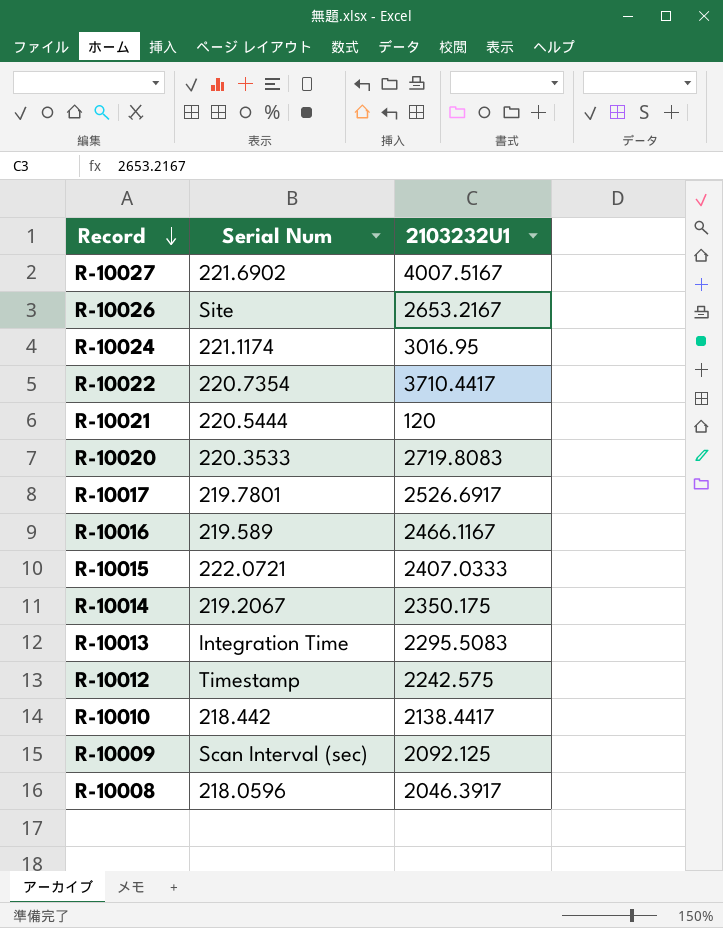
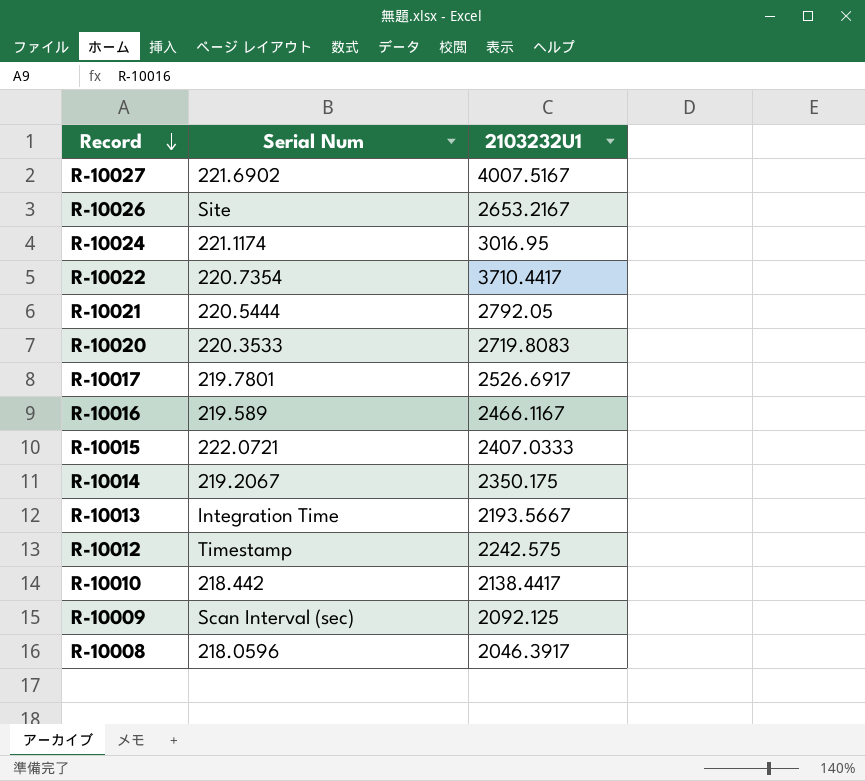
R-10021 | 2103232U1: 120 -> 2792.05
R-10013 | 2103232U1: 2295.5083 -> 2193.5667

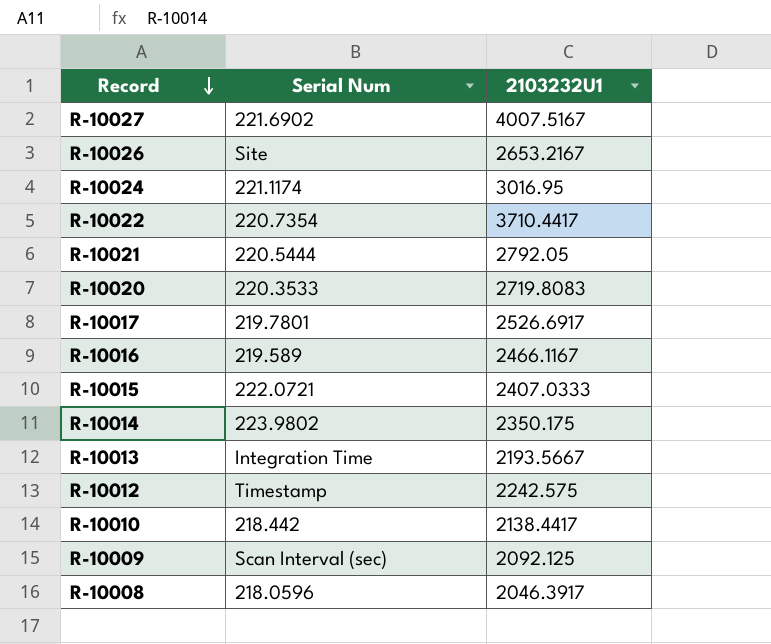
R-10014 | Serial Num: 219.2067 -> 223.9802

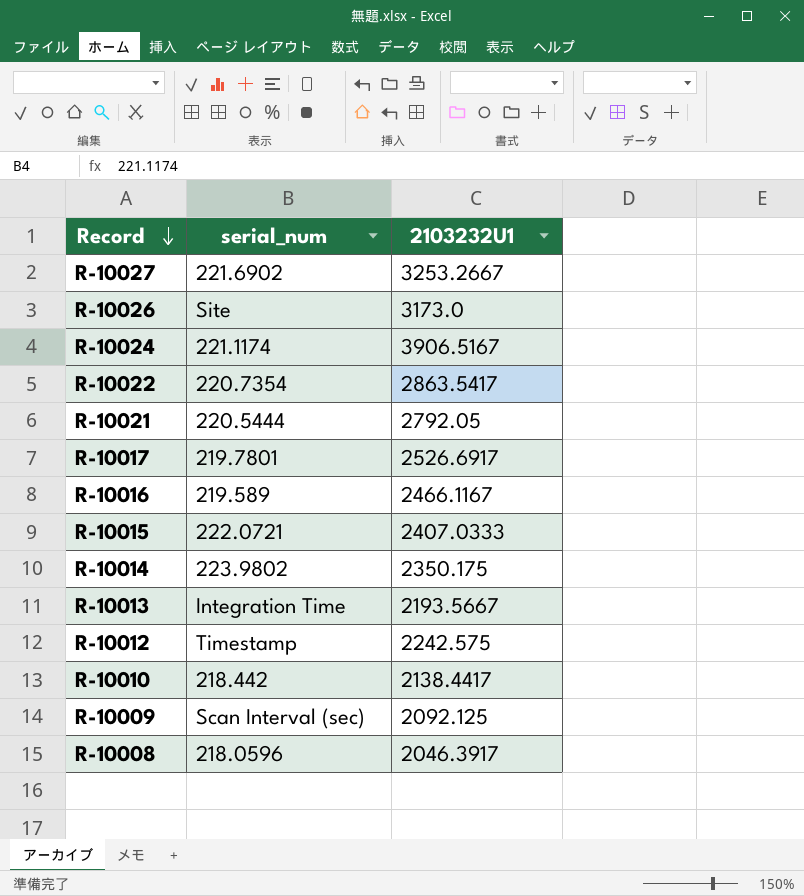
column name: Serial Num -> serial_num
row R-10020: 220.3533 | 2719.8083 -> none
R-10027 | 2103232U1: 4007.5167 -> 3253.2667
R-10026 | 2103232U1: 2653.2167 -> 3173.0
R-10024 | 2103232U1: 3016.95 -> 3906.5167
R-10022 | 2103232U1: 3710.4417 -> 2863.5417

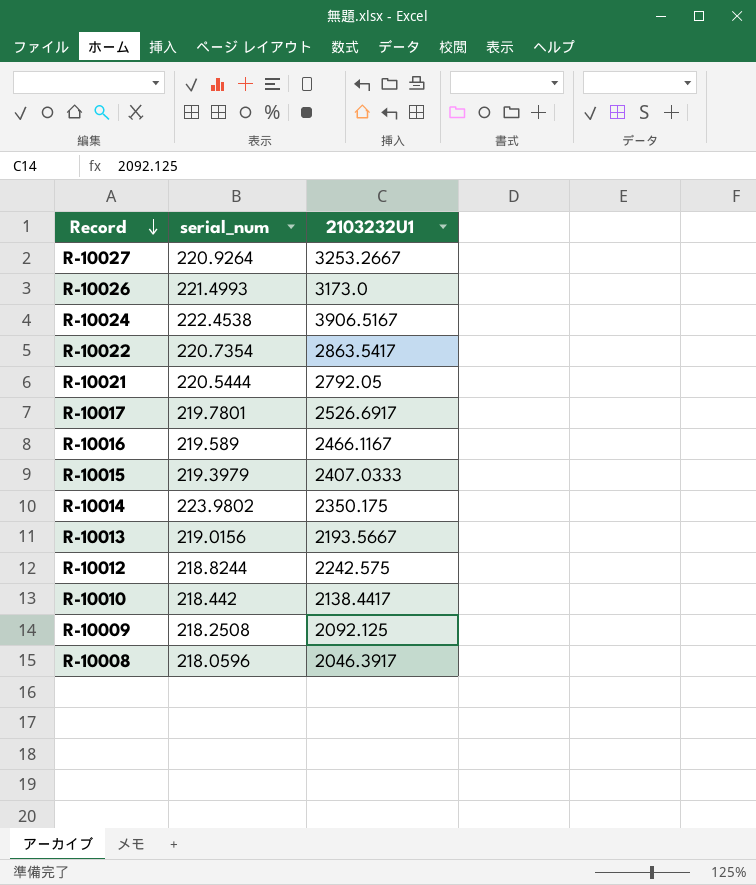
R-10027 | serial_num: 221.6902 -> 220.9264
R-10026 | serial_num: Site -> 221.4993
R-10024 | serial_num: 221.1174 -> 222.4538
R-10015 | serial_num: 222.0721 -> 219.3979
R-10013 | serial_num: Integration Time -> 219.0156
R-10012 | serial_num: Timestamp -> 218.8244
R-10009 | serial_num: Scan Interval (sec) -> 218.2508

